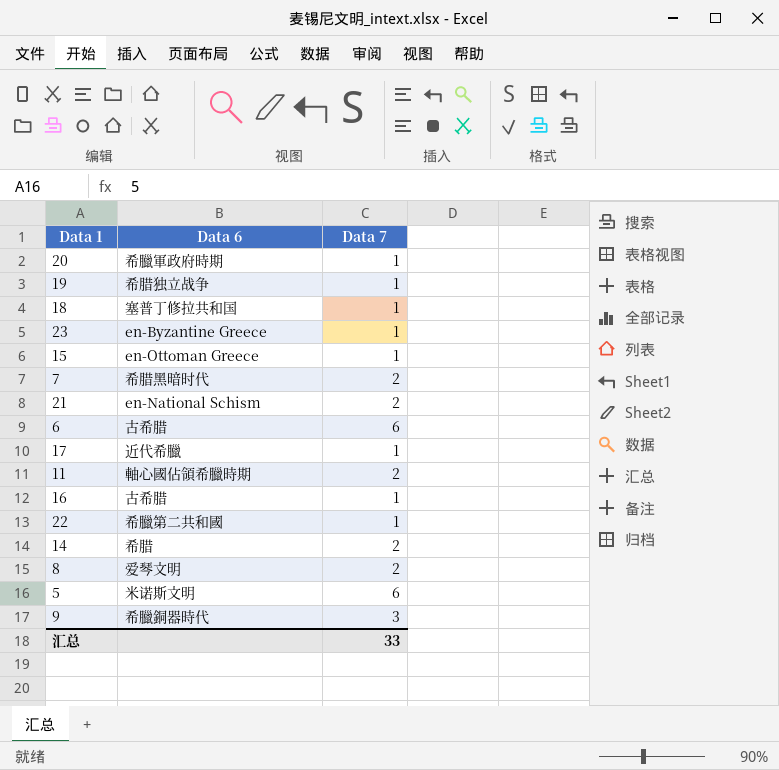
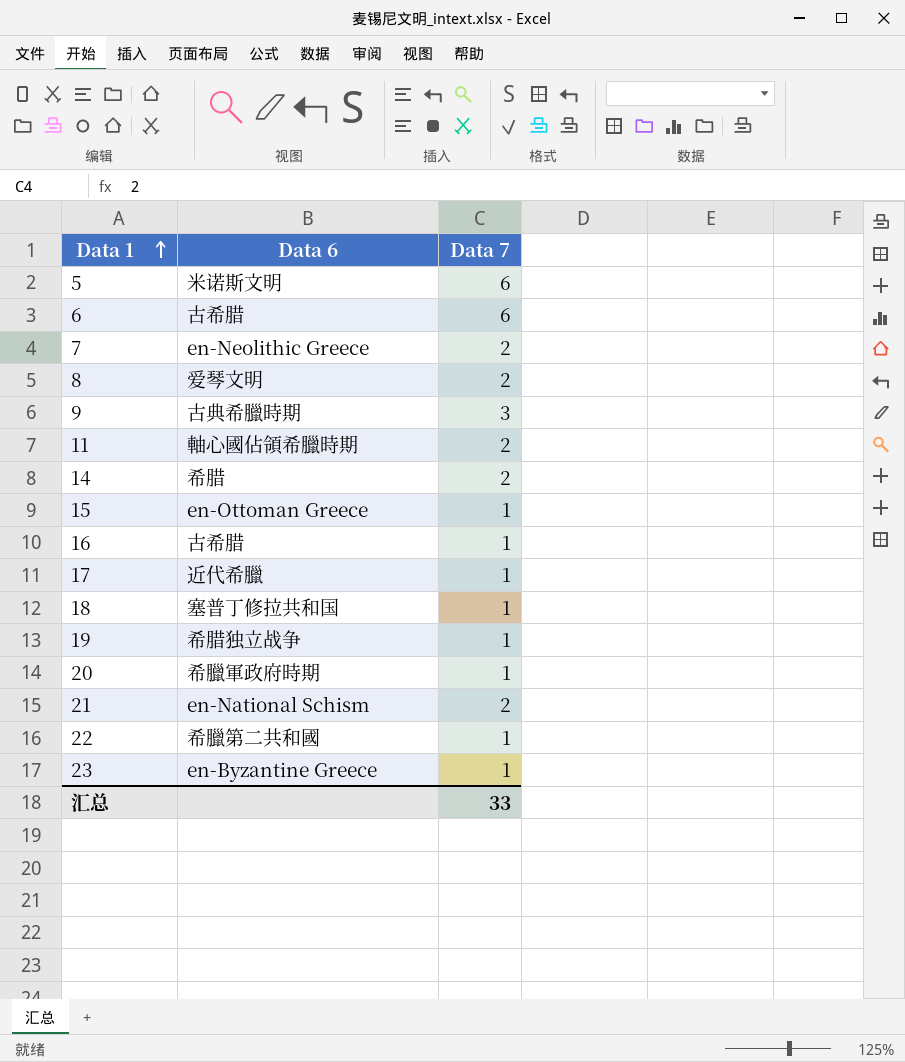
row order: none -> Data 1 ascending
7 | Data 6: 希腊黑暗时代 -> en-Neolithic Greece
9 | Data 6: 希臘銅器時代 -> 古典希臘時期

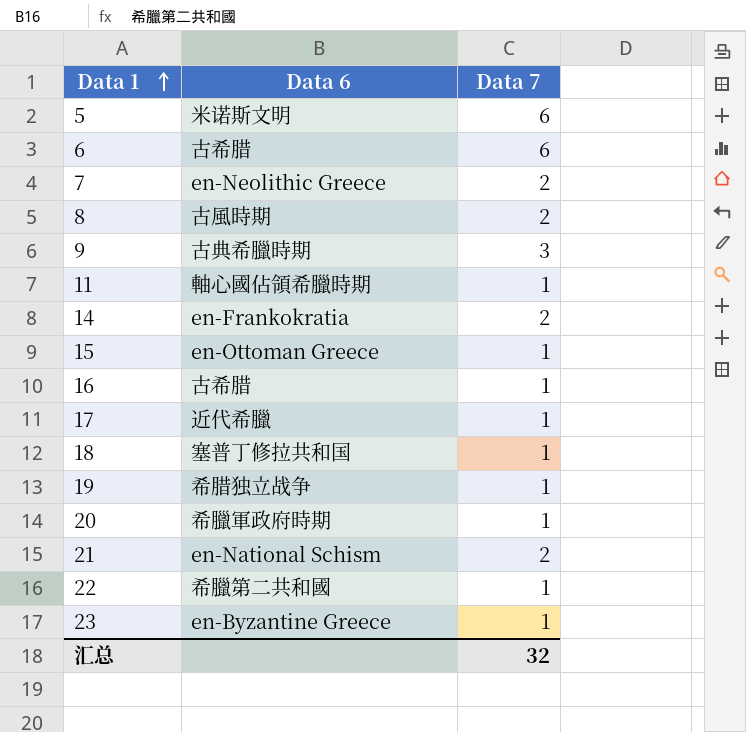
8 | Data 6: 爱琴文明 -> 古風時期
11 | Data 7: 2 -> 1
14 | Data 6: 希腊 -> en-Frankokratia
汇总 | Data 7: 33 -> 32

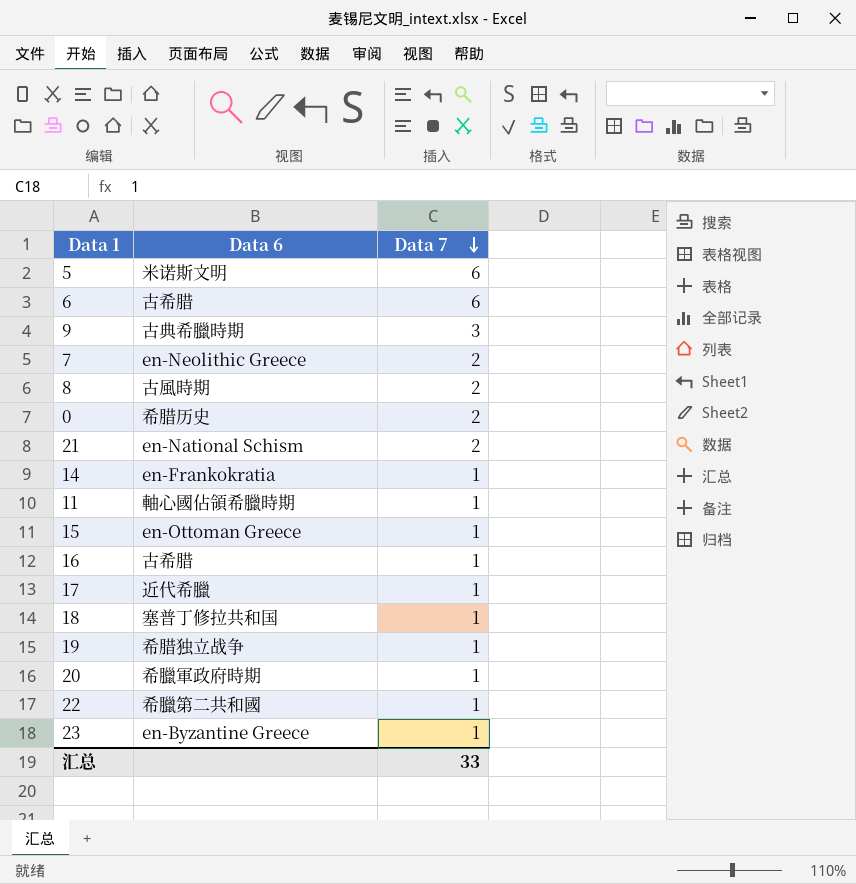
row order: Data 1 ascending -> Data 7 descending
row 0: none -> 希腊历史 | 2
14 | Data 7: 2 -> 1
汇总 | Data 7: 32 -> 33

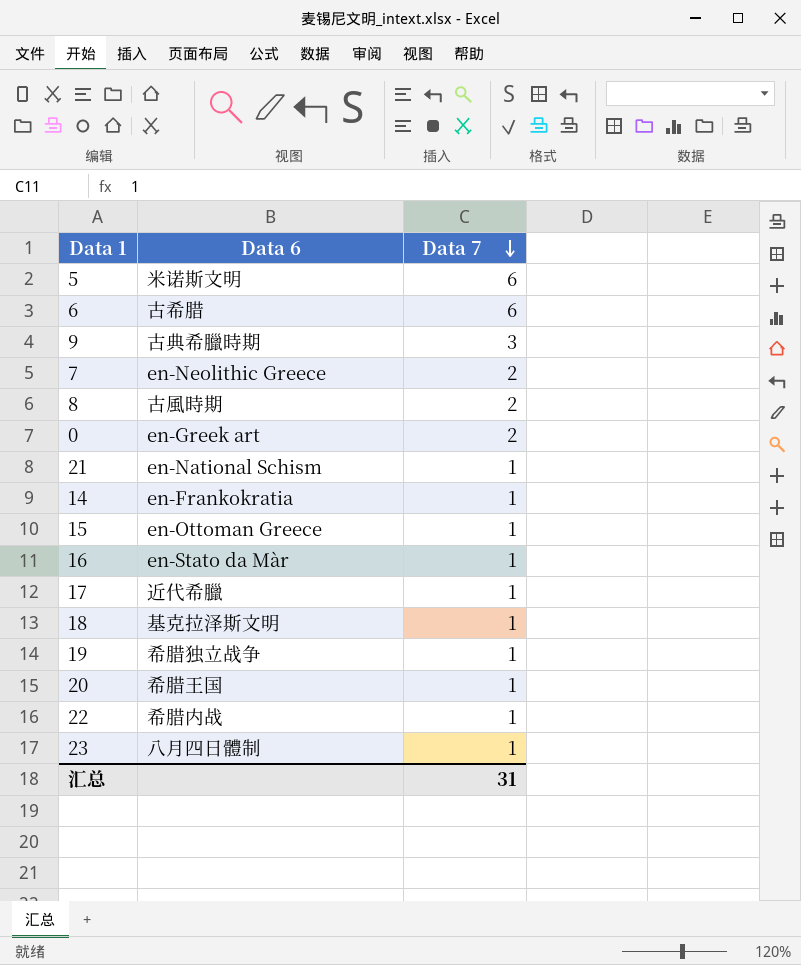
row 11: 軸心國佔領希臘時期 | 1 -> none
0 | Data 6: 希腊历史 -> en-Greek art
21 | Data 7: 2 -> 1
16 | Data 6: 古希腊 -> en-Stato da Màr
18 | Data 6: 塞普丁修拉共和国 -> 基克拉泽斯文明
20 | Data 6: 希臘軍政府時期 -> 希腊王国
22 | Data 6: 希臘第二共和國 -> 希腊内战
23 | Data 6: en-Byzantine Greece -> 八月四日體制
汇总 | Data 7: 33 -> 31

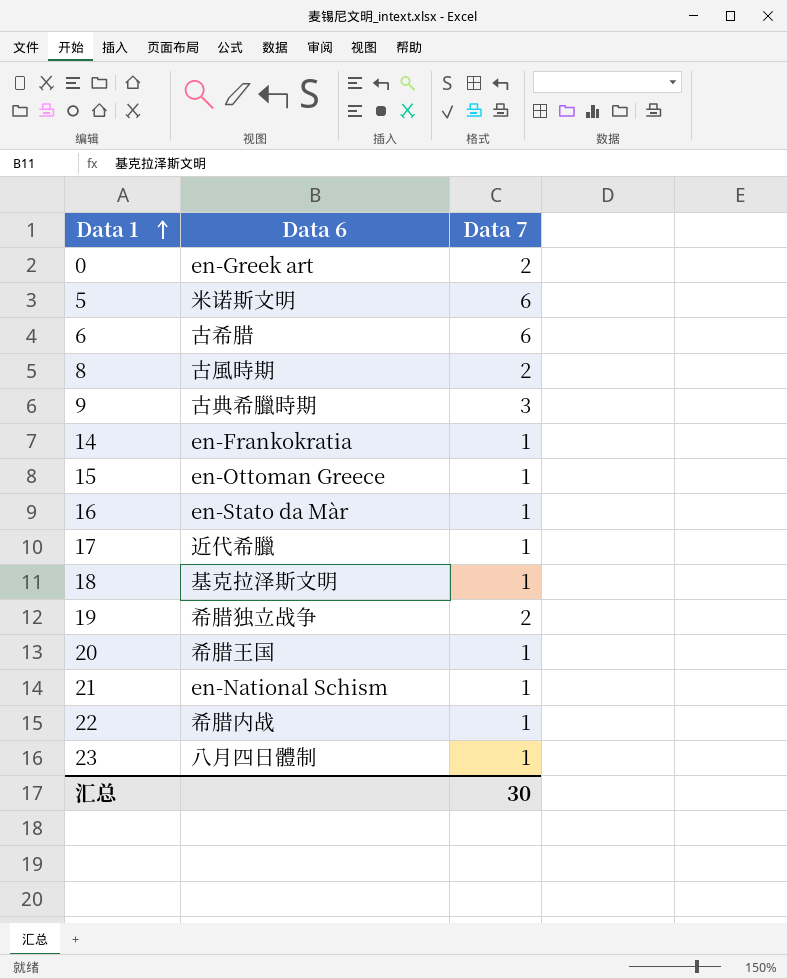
row order: Data 7 descending -> Data 1 ascending
row 7: en-Neolithic Greece | 2 -> none
19 | Data 7: 1 -> 2
汇总 | Data 7: 31 -> 30

